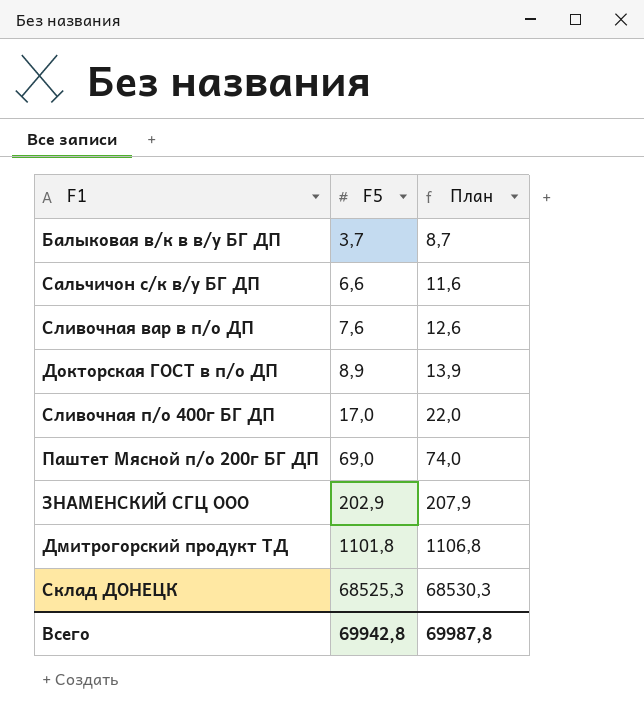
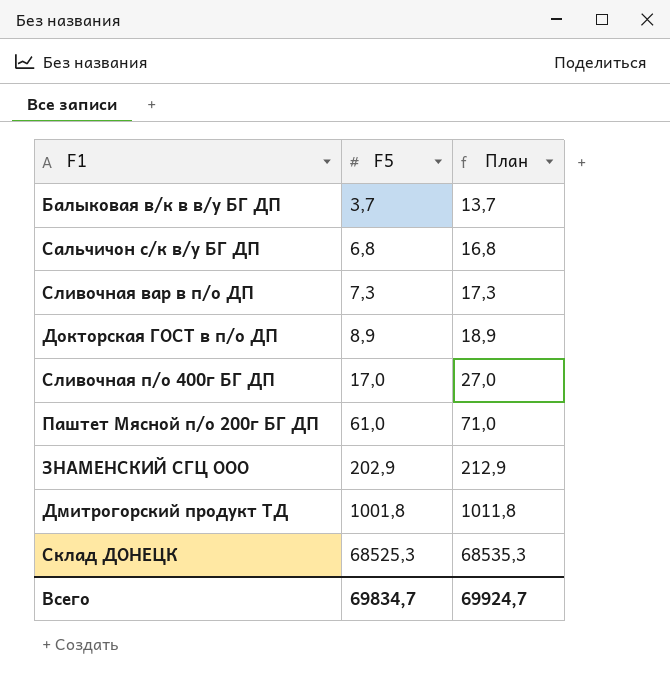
column План | formula: [F5] + 5 -> [F5] + 10
Сальчичон с/к в/у БГ ДП | F5: 6,6 -> 6,8
Сливочная вар в п/о ДП | F5: 7,6 -> 7,3
Паштет Мясной п/о 200г БГ ДП | F5: 69,0 -> 61,0
Дмитрогорский продукт ТД | F5: 1101,8 -> 1001,8
Всего | F5: 69942,8 -> 69834,7
Всего | План: 69987,8 -> 69924,7

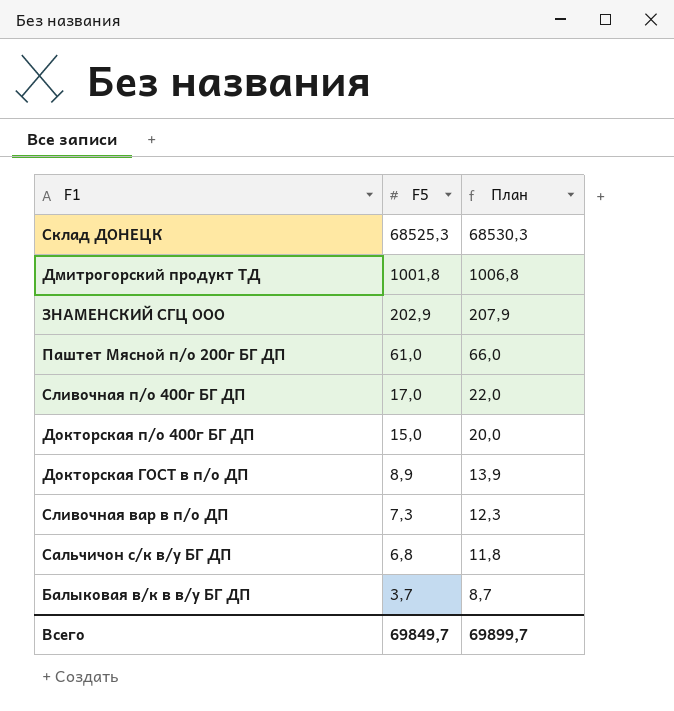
row order: F5 ascending -> F5 descending
column План | formula: [F5] + 10 -> [F5] + 5
row Докторская п/о 400г БГ ДП: none -> 15,0 | 20,0
Всего | F5: 69834,7 -> 69849,7
Всего | План: 69924,7 -> 69899,7

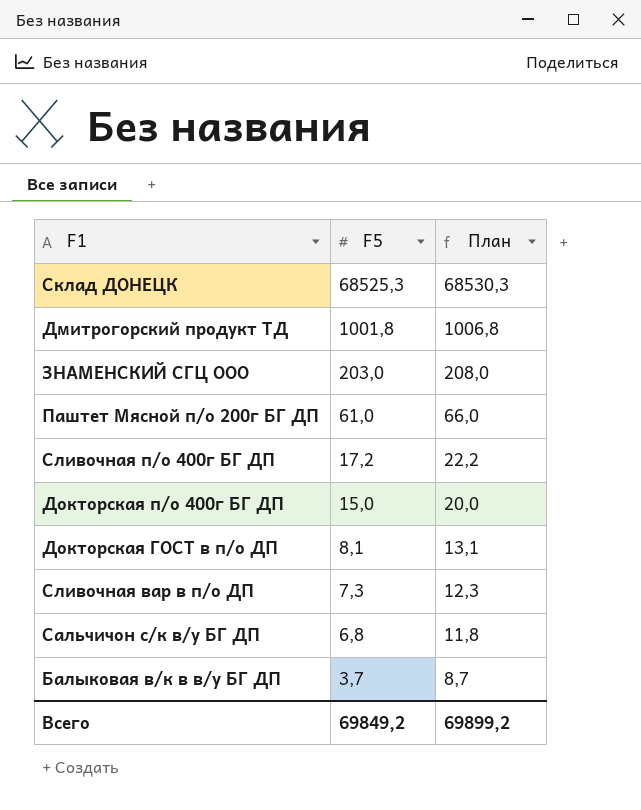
ЗНАМЕНСКИЙ СГЦ ООО | F5: 202,9 -> 203,0
ЗНАМЕНСКИЙ СГЦ ООО | План: 207,9 -> 208,0
Сливочная п/о 400г БГ ДП | F5: 17,0 -> 17,2
Сливочная п/о 400г БГ ДП | План: 22,0 -> 22,2
Докторская ГОСТ в п/о ДП | F5: 8,9 -> 8,1
Докторская ГОСТ в п/о ДП | План: 13,9 -> 13,1
Всего | F5: 69849,7 -> 69849,2
Всего | План: 69899,7 -> 69899,2

